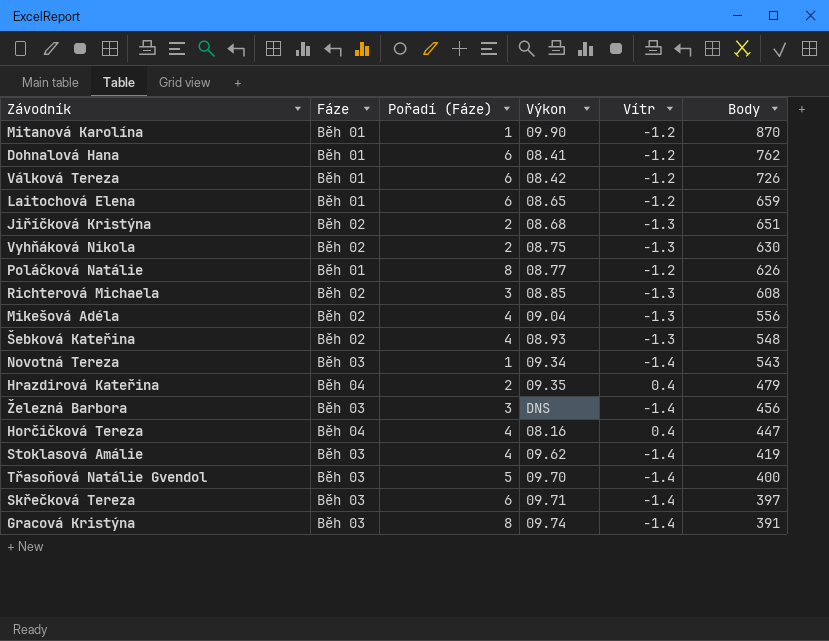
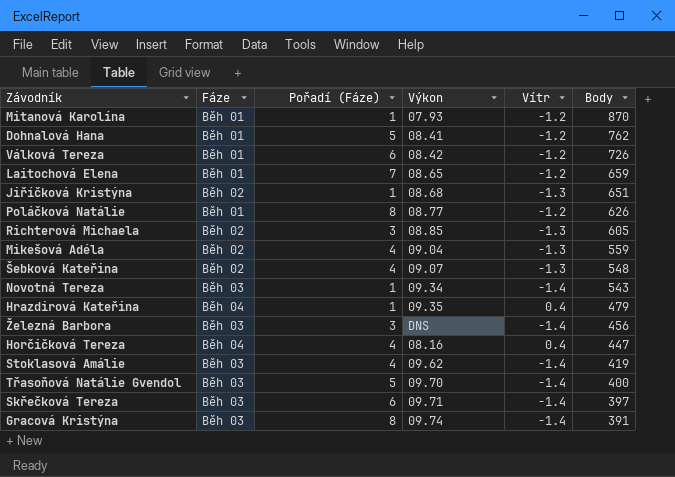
row Vyhňáková Nikola: Běh 02 | 2 | 08.75 | -1.3 | 630 -> none
Mitanová Karolína | Výkon: 09.90 -> 07.93
Dohnalová Hana | Pořadí (Fáze): 6 -> 5
Laitochová Elena | Pořadí (Fáze): 6 -> 7
Jiříčková Kristýna | Pořadí (Fáze): 2 -> 1
Richterová Michaela | Body: 608 -> 605
Mikešová Adéla | Body: 556 -> 559
Šebková Kateřina | Výkon: 08.93 -> 09.07
Hrazdirová Kateřina | Pořadí (Fáze): 2 -> 1

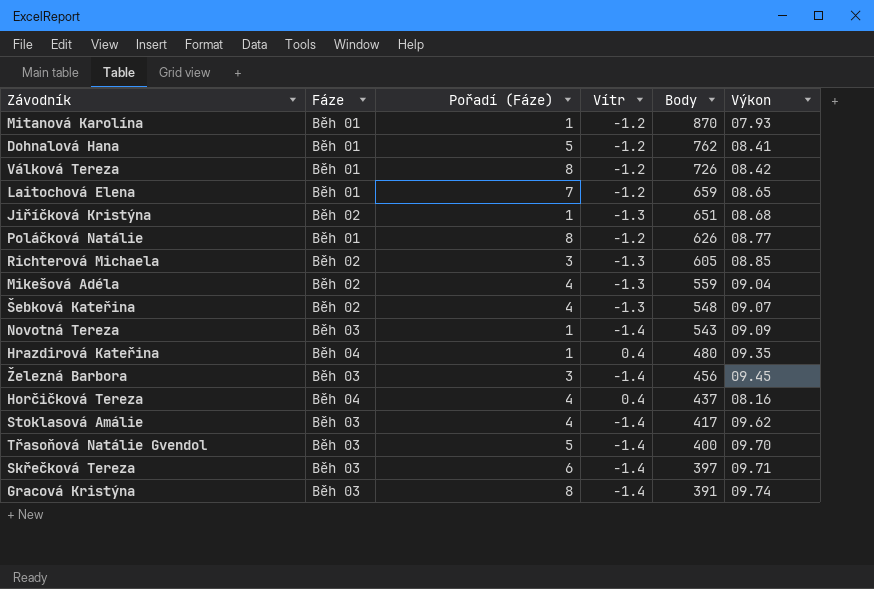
column Výkon | position: 4 -> 6
Válková Tereza | Pořadí (Fáze): 6 -> 8
Novotná Tereza | Výkon: 09.34 -> 09.09
Hrazdirová Kateřina | Body: 479 -> 480
Železná Barbora | Výkon: DNS -> 09.45
Horčičková Tereza | Body: 447 -> 437
Stoklasová Amálie | Body: 419 -> 417

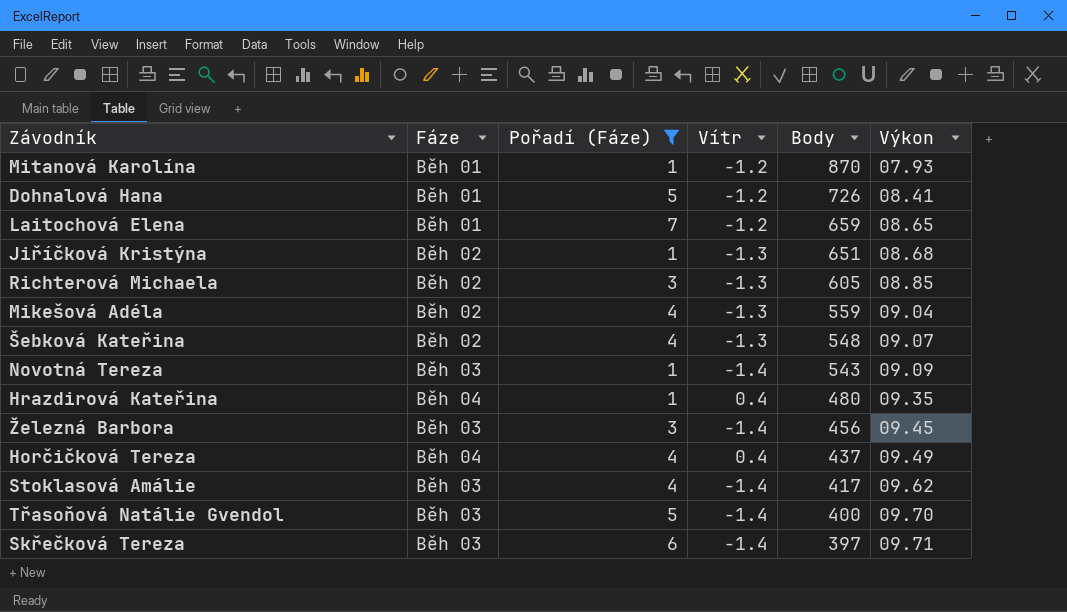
filter: none -> Pořadí (Fáze) != 8
Dohnalová Hana | Body: 762 -> 726
Horčičková Tereza | Výkon: 08.16 -> 09.49

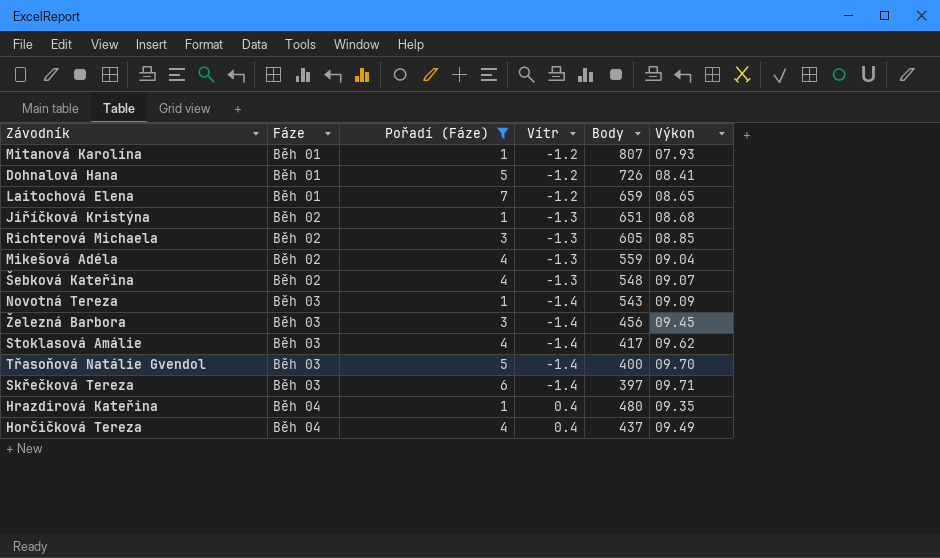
row order: Body descending -> Fáze ascending
Mitanová Karolína | Body: 870 -> 807

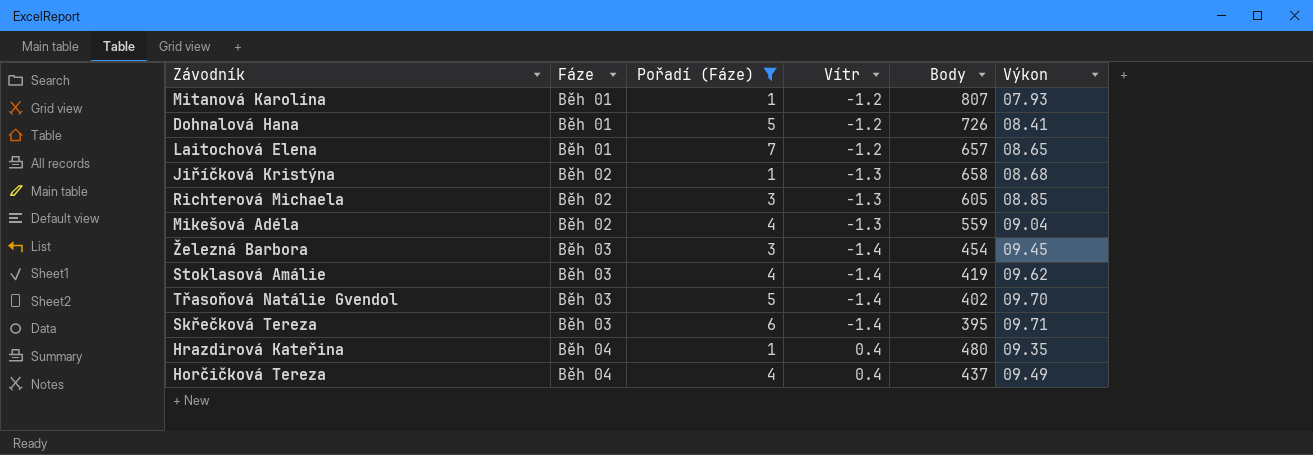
row Šebková Kateřina: Běh 02 | 4 | -1.3 | 548 | 09.07 -> none
row Novotná Tereza: Běh 03 | 1 | -1.4 | 543 | 09.09 -> none
Laitochová Elena | Body: 659 -> 657
Jiříčková Kristýna | Body: 651 -> 658
Železná Barbora | Body: 456 -> 454
Stoklasová Amálie | Body: 417 -> 419
Třasoňová Natálie Gvendol | Body: 400 -> 402
Skřečková Tereza | Body: 397 -> 395

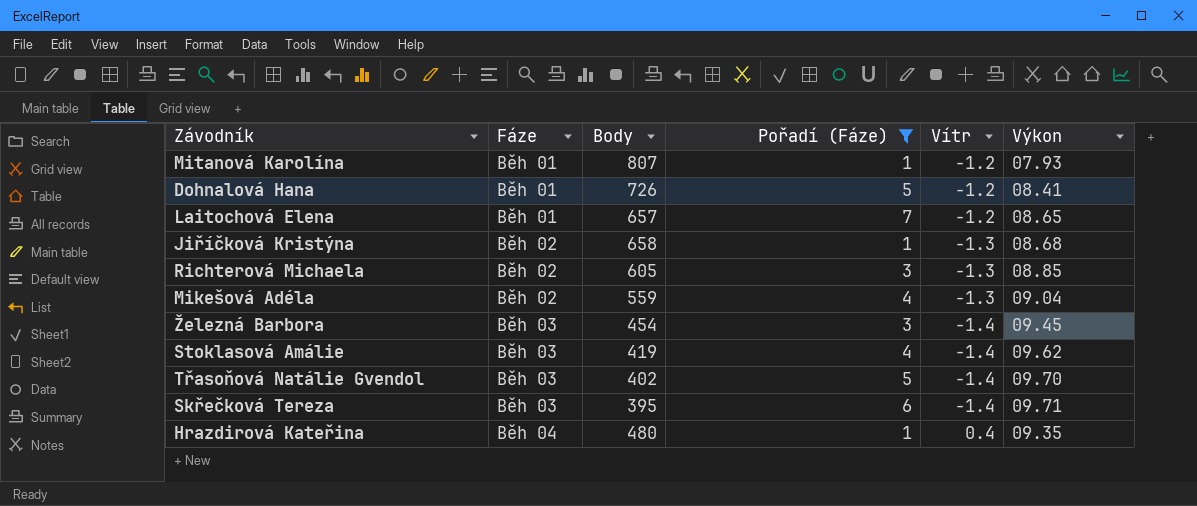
column Body | position: 5 -> 3
row Horčičková Tereza: Běh 04 | 4 | 0.4 | 437 | 09.49 -> none

